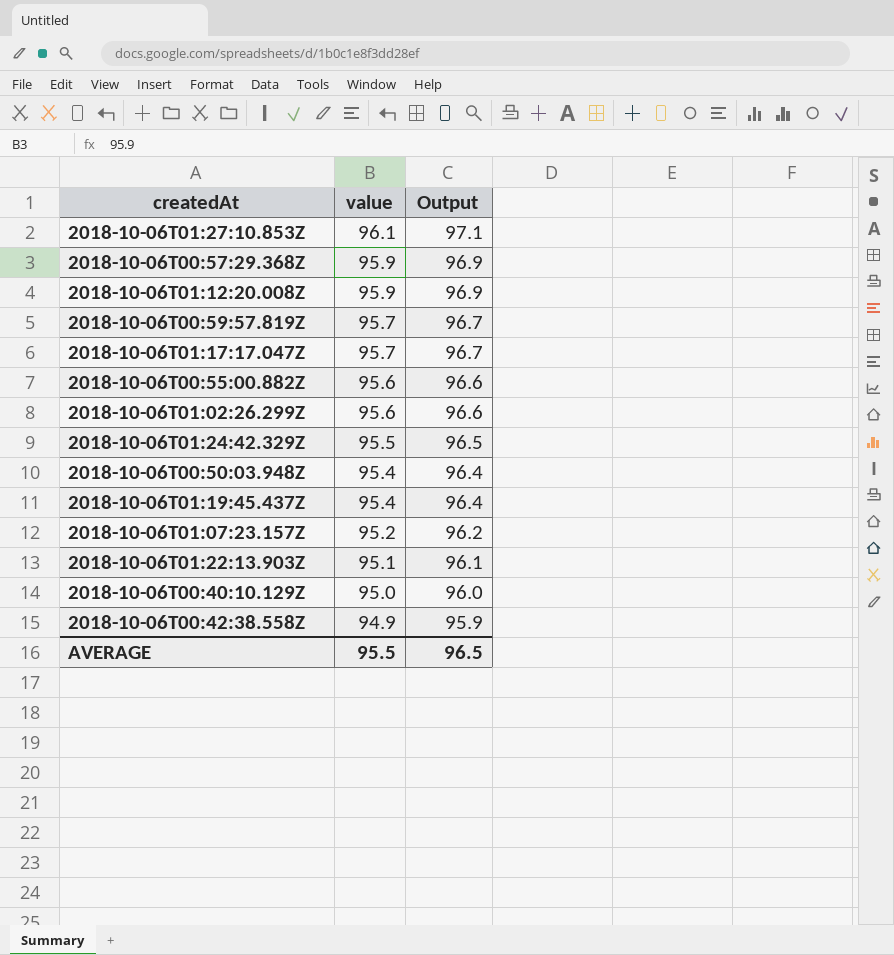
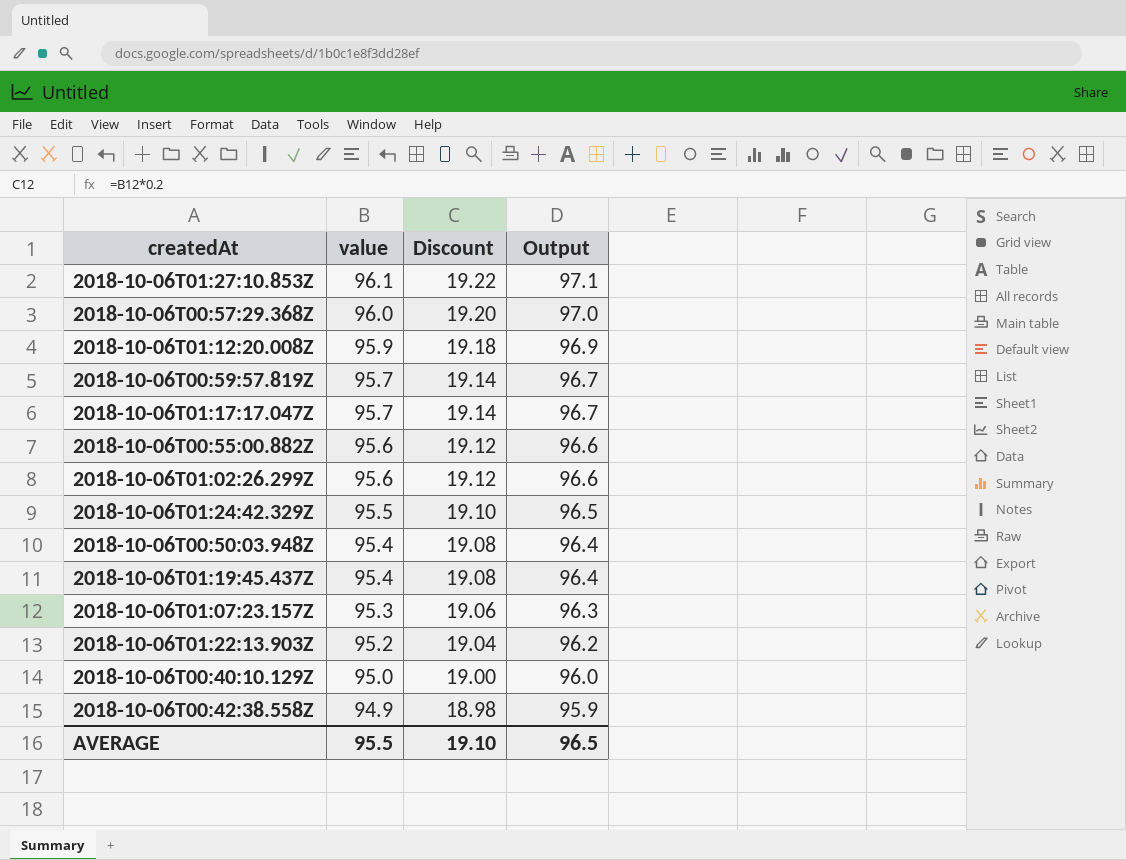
column Discount | formula: none -> [value] * 0.2
2018-10-06T00:57:29.368Z | value: 95.9 -> 96.0
2018-10-06T00:57:29.368Z | Output: 96.9 -> 97.0
2018-10-06T01:07:23.157Z | value: 95.2 -> 95.3
2018-10-06T01:07:23.157Z | Output: 96.2 -> 96.3
2018-10-06T01:22:13.903Z | value: 95.1 -> 95.2
2018-10-06T01:22:13.903Z | Output: 96.1 -> 96.2

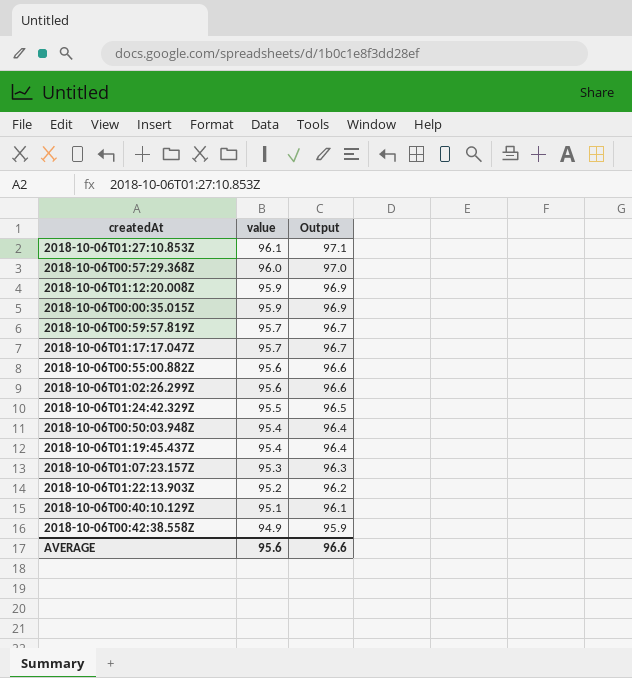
column Discount | formula: [value] * 0.2 -> none
row 2018-10-06T00:00:35.015Z: none -> 95.9 | 96.9
2018-10-06T00:40:10.129Z | value: 95.0 -> 95.1
2018-10-06T00:40:10.129Z | Output: 96.0 -> 96.1
AVERAGE | value: 95.5 -> 95.6
AVERAGE | Output: 96.5 -> 96.6

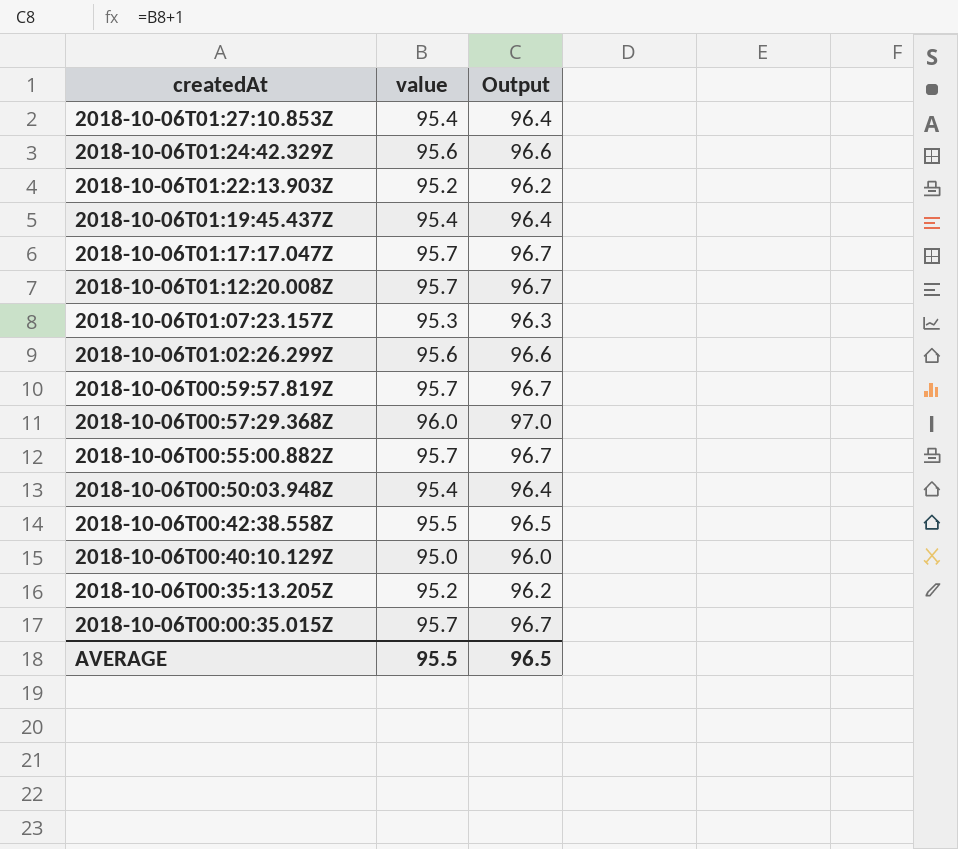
row order: value descending -> createdAt descending
2018-10-06T01:27:10.853Z | value: 96.1 -> 95.4
2018-10-06T01:27:10.853Z | Output: 97.1 -> 96.4
2018-10-06T01:24:42.329Z | value: 95.5 -> 95.6
2018-10-06T01:24:42.329Z | Output: 96.5 -> 96.6
2018-10-06T01:12:20.008Z | value: 95.9 -> 95.7
2018-10-06T01:12:20.008Z | Output: 96.9 -> 96.7
2018-10-06T00:55:00.882Z | value: 95.6 -> 95.7
2018-10-06T00:55:00.882Z | Output: 96.6 -> 96.7
2018-10-06T00:42:38.558Z | value: 94.9 -> 95.5
2018-10-06T00:42:38.558Z | Output: 95.9 -> 96.5
2018-10-06T00:40:10.129Z | value: 95.1 -> 95.0
2018-10-06T00:40:10.129Z | Output: 96.1 -> 96.0
row 2018-10-06T00:35:13.205Z: none -> 95.2 | 96.2
2018-10-06T00:00:35.015Z | value: 95.9 -> 95.7
2018-10-06T00:00:35.015Z | Output: 96.9 -> 96.7
AVERAGE | value: 95.6 -> 95.5
AVERAGE | Output: 96.6 -> 96.5

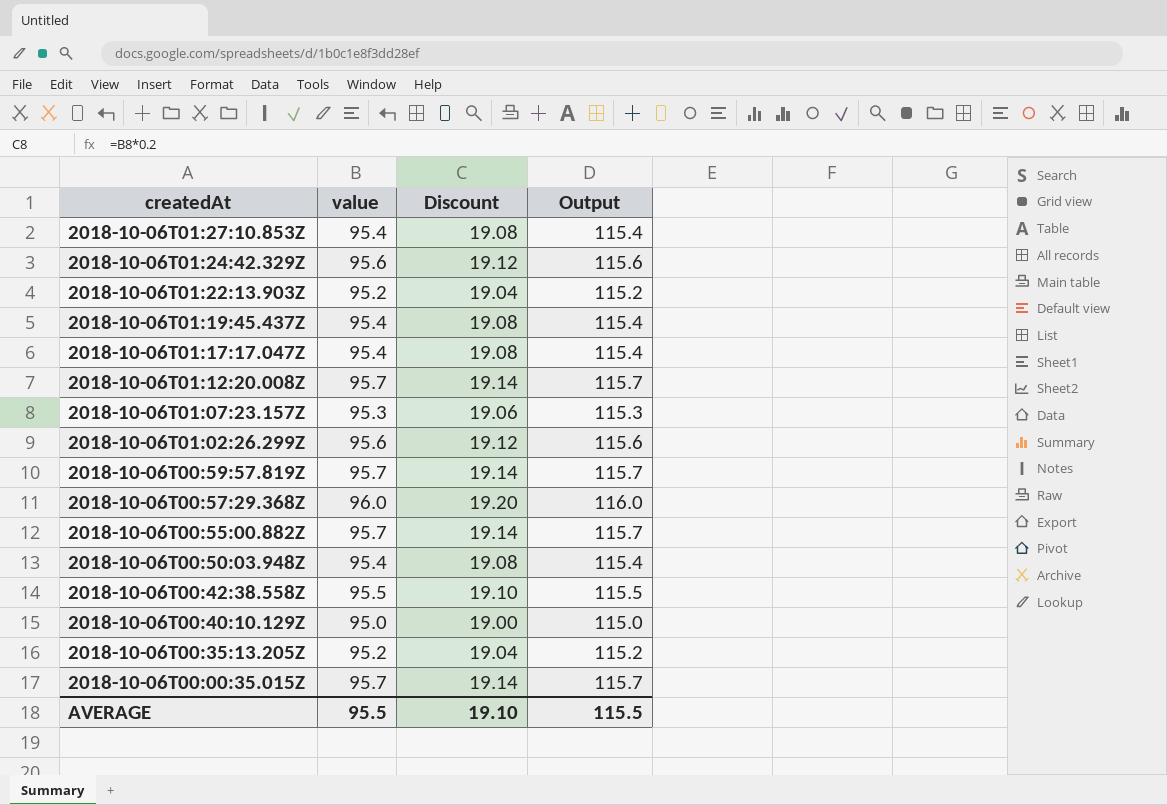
column Discount | formula: none -> [value] * 0.2
column Output | formula: [value] + 1 -> [value] + 20
2018-10-06T01:17:17.047Z | value: 95.7 -> 95.4
AVERAGE | Output: 96.5 -> 115.5

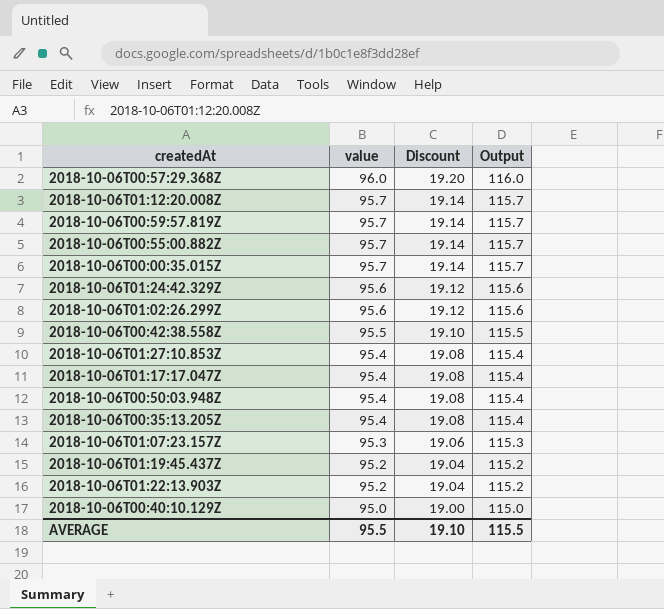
row order: createdAt descending -> value descending
2018-10-06T00:35:13.205Z | value: 95.2 -> 95.4
2018-10-06T00:35:13.205Z | Discount: 19.04 -> 19.08
2018-10-06T00:35:13.205Z | Output: 115.2 -> 115.4
2018-10-06T01:19:45.437Z | value: 95.4 -> 95.2
2018-10-06T01:19:45.437Z | Discount: 19.08 -> 19.04
2018-10-06T01:19:45.437Z | Output: 115.4 -> 115.2

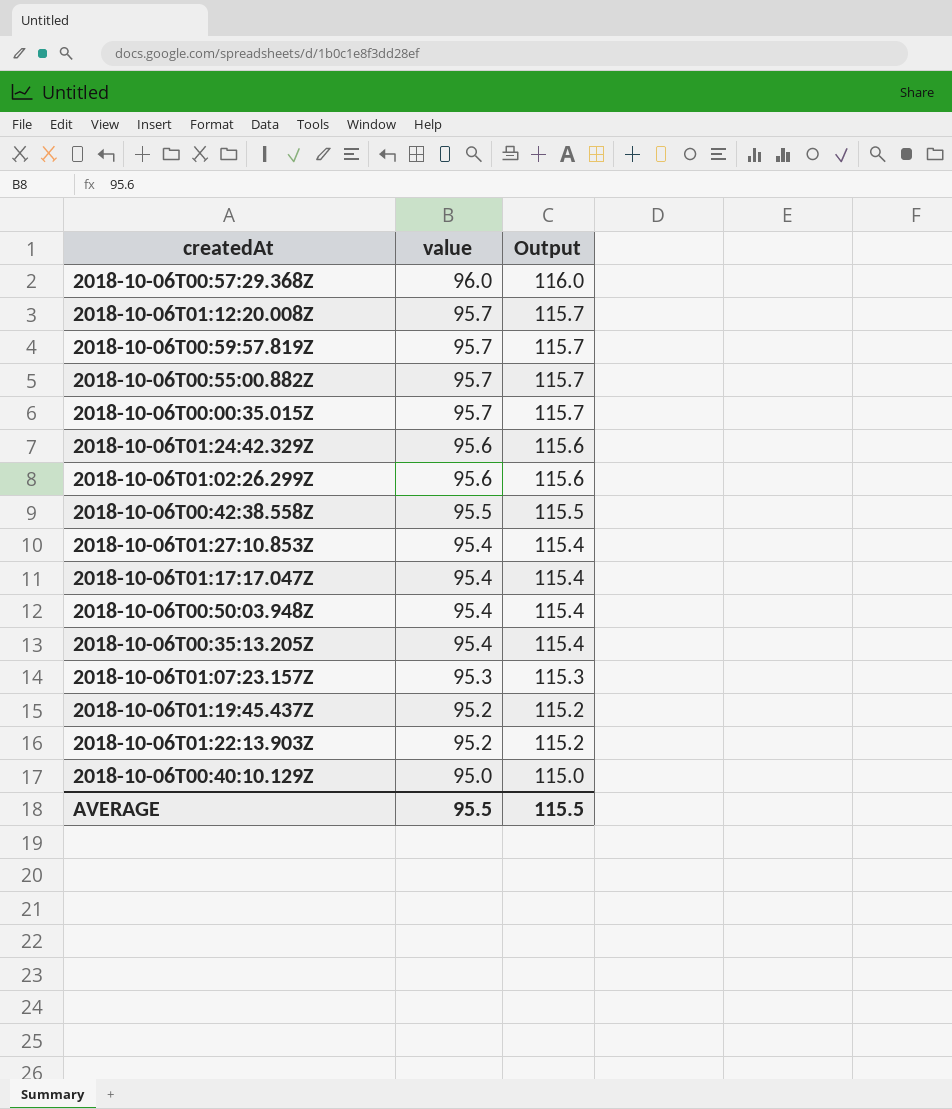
column Discount | formula: [value] * 0.2 -> none

